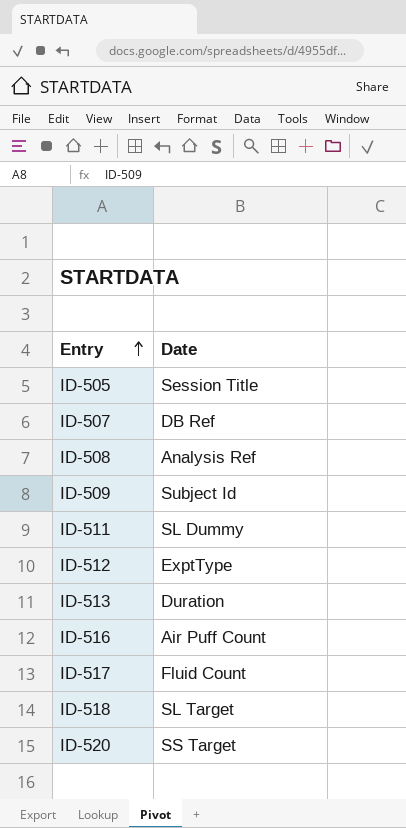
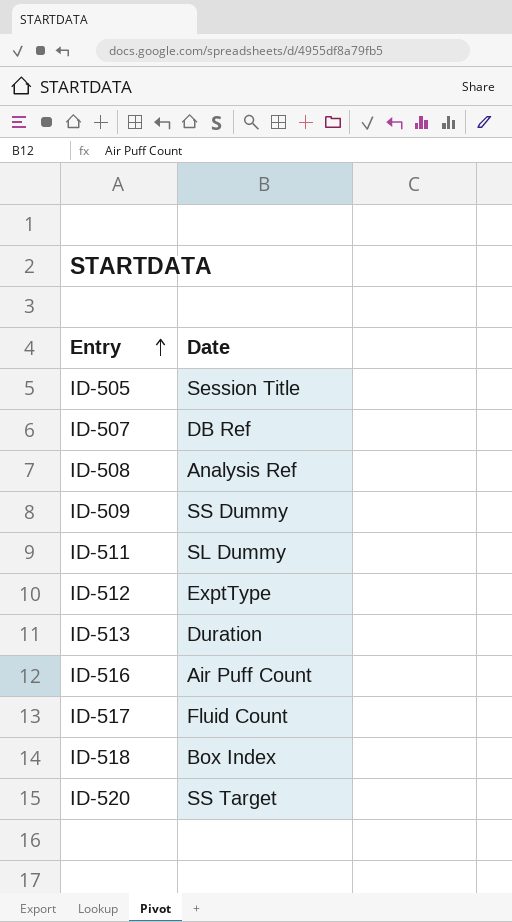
ID-509 | Date: Subject Id -> SS Dummy
ID-518 | Date: SL Target -> Box Index

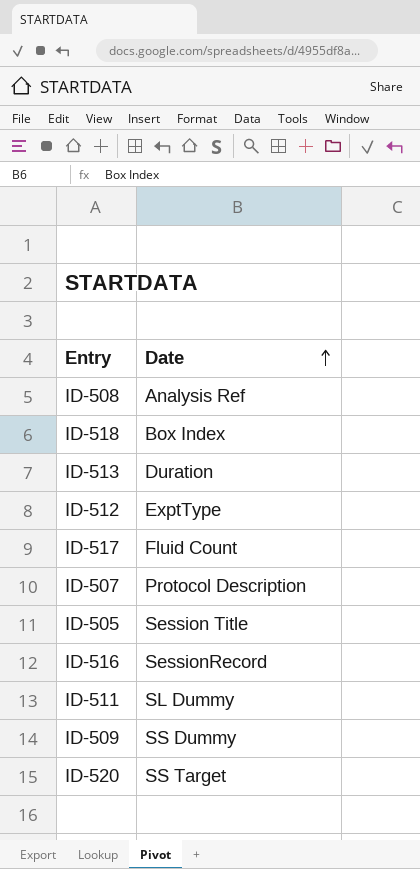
row order: Entry ascending -> Date ascending
ID-507 | Date: DB Ref -> Protocol Description
ID-516 | Date: Air Puff Count -> SessionRecord

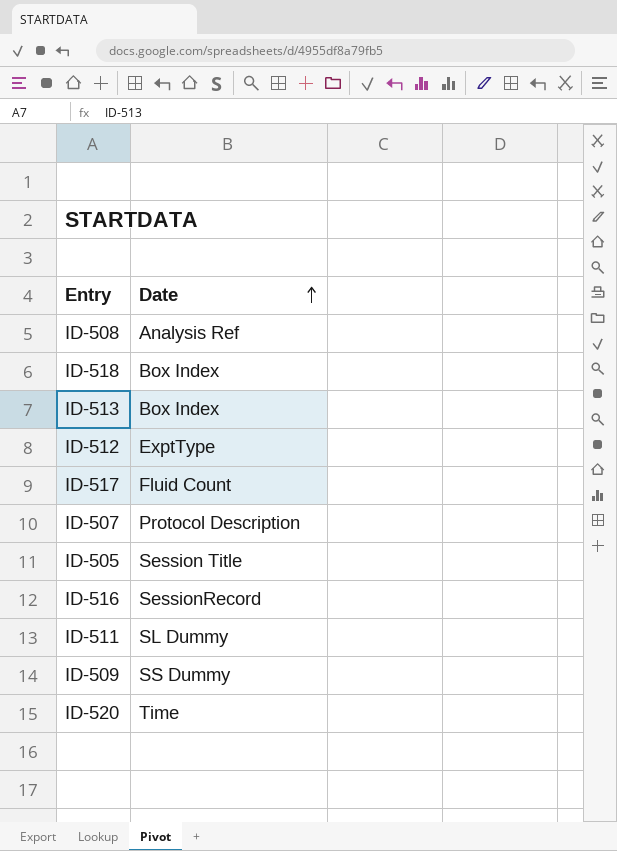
ID-513 | Date: Duration -> Box Index
ID-520 | Date: SS Target -> Time

